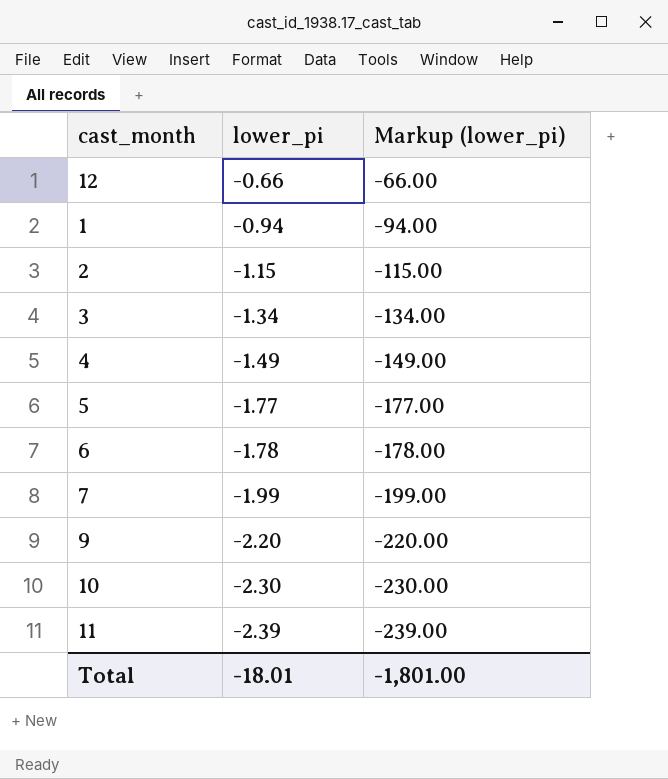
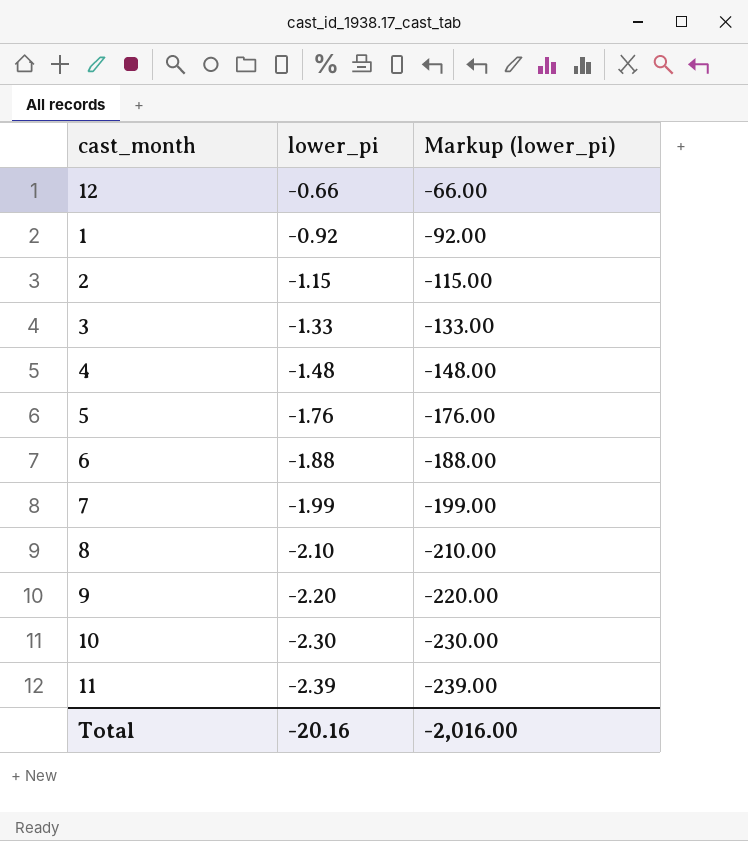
1 | lower_pi: -0.94 -> -0.92
1 | Markup (lower_pi): -94.00 -> -92.00
3 | lower_pi: -1.34 -> -1.33
3 | Markup (lower_pi): -134.00 -> -133.00
4 | lower_pi: -1.49 -> -1.48
4 | Markup (lower_pi): -149.00 -> -148.00
5 | lower_pi: -1.77 -> -1.76
5 | Markup (lower_pi): -177.00 -> -176.00
6 | lower_pi: -1.78 -> -1.88
6 | Markup (lower_pi): -178.00 -> -188.00
row 8: none -> -2.10 | -210.00
Total | lower_pi: -18.01 -> -20.16
Total | Markup (lower_pi): -1,801.00 -> -2,016.00

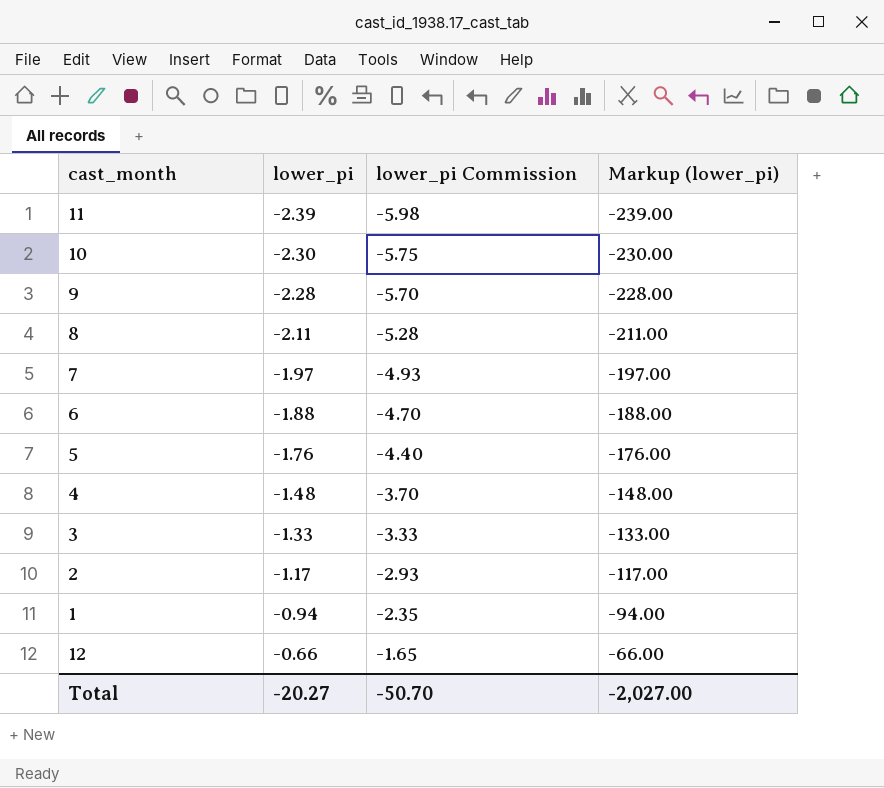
row order: lower_pi descending -> lower_pi ascending
column lower_pi Commission | formula: none -> [lower_pi] * 2.5
9 | lower_pi: -2.20 -> -2.28
9 | Markup (lower_pi): -220.00 -> -228.00
8 | lower_pi: -2.10 -> -2.11
8 | Markup (lower_pi): -210.00 -> -211.00
7 | lower_pi: -1.99 -> -1.97
7 | Markup (lower_pi): -199.00 -> -197.00
2 | lower_pi: -1.15 -> -1.17
2 | Markup (lower_pi): -115.00 -> -117.00
1 | lower_pi: -0.92 -> -0.94
1 | Markup (lower_pi): -92.00 -> -94.00
Total | lower_pi: -20.16 -> -20.27
Total | Markup (lower_pi): -2,016.00 -> -2,027.00

